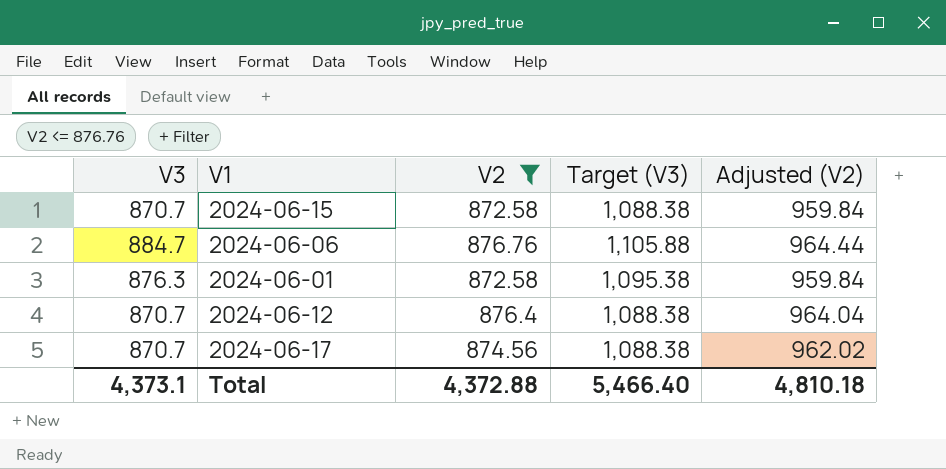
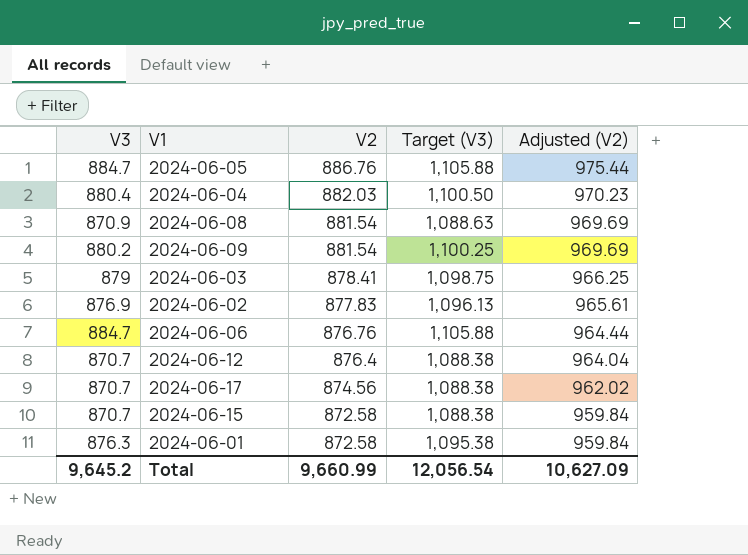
filter: V2 <= 876.76 -> none
row order: none -> V2 descending
Total | V3: 4,373.1 -> 9,645.2
Total | V2: 4,372.88 -> 9,660.99
Total | Target (V3): 5,466.40 -> 12,056.54
Total | Adjusted (V2): 4,810.18 -> 10,627.09

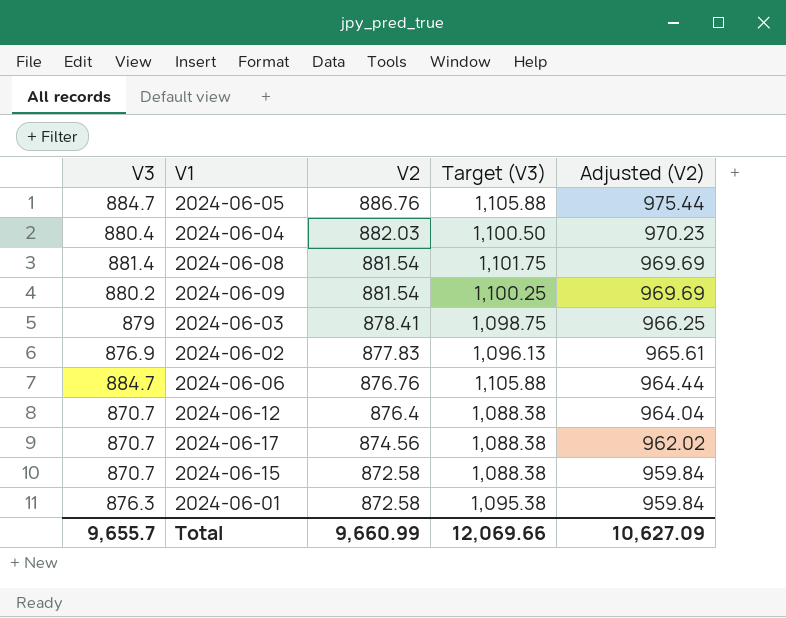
2024-06-08 | V3: 870.9 -> 881.4
2024-06-08 | Target (V3): 1,088.63 -> 1,101.75
Total | V3: 9,645.2 -> 9,655.7
Total | Target (V3): 12,056.54 -> 12,069.66

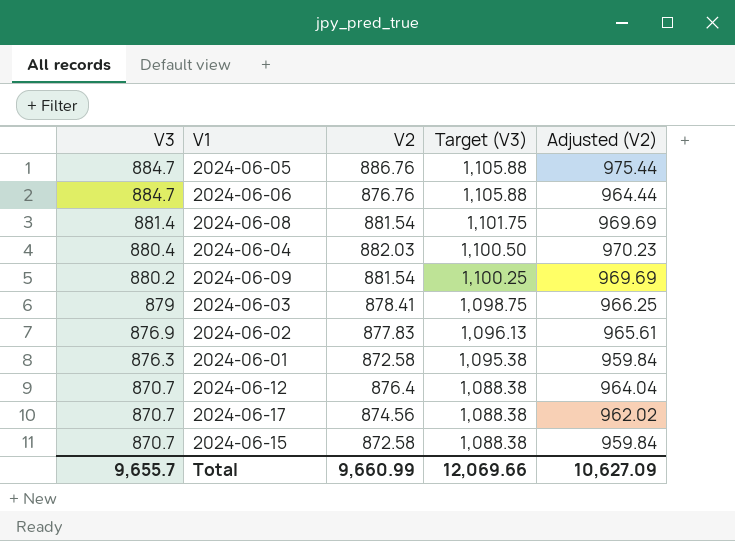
row order: V2 descending -> V3 descending

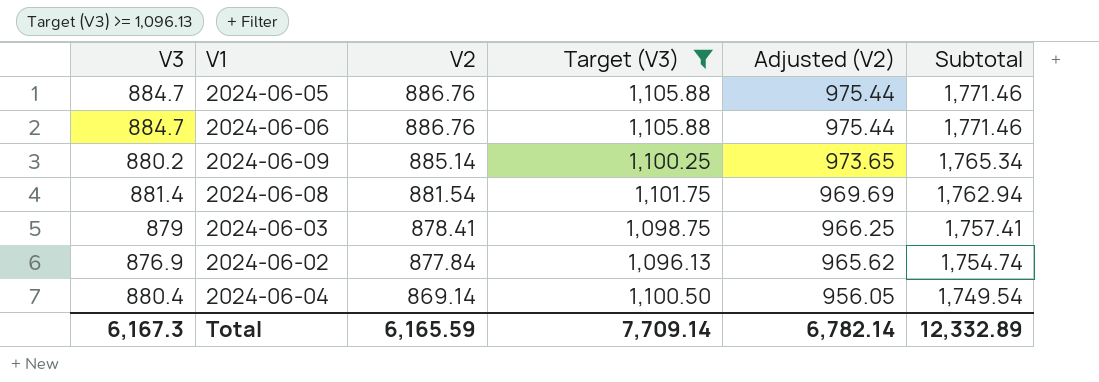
filter: none -> Target (V3) >= 1,096.13
row order: V3 descending -> V2 descending
column Subtotal | formula: none -> [V3] + [V2]
2024-06-06 | V2: 876.76 -> 886.76
2024-06-06 | Adjusted (V2): 964.44 -> 975.44
2024-06-09 | V2: 881.54 -> 885.14
2024-06-09 | Adjusted (V2): 969.69 -> 973.65
2024-06-02 | V2: 877.83 -> 877.84
2024-06-02 | Adjusted (V2): 965.61 -> 965.62
2024-06-04 | V2: 882.03 -> 869.14
2024-06-04 | Adjusted (V2): 970.23 -> 956.05
Total | V3: 9,655.7 -> 6,167.3
Total | V2: 9,660.99 -> 6,165.59
Total | Target (V3): 12,069.66 -> 7,709.14
Total | Adjusted (V2): 10,627.09 -> 6,782.14

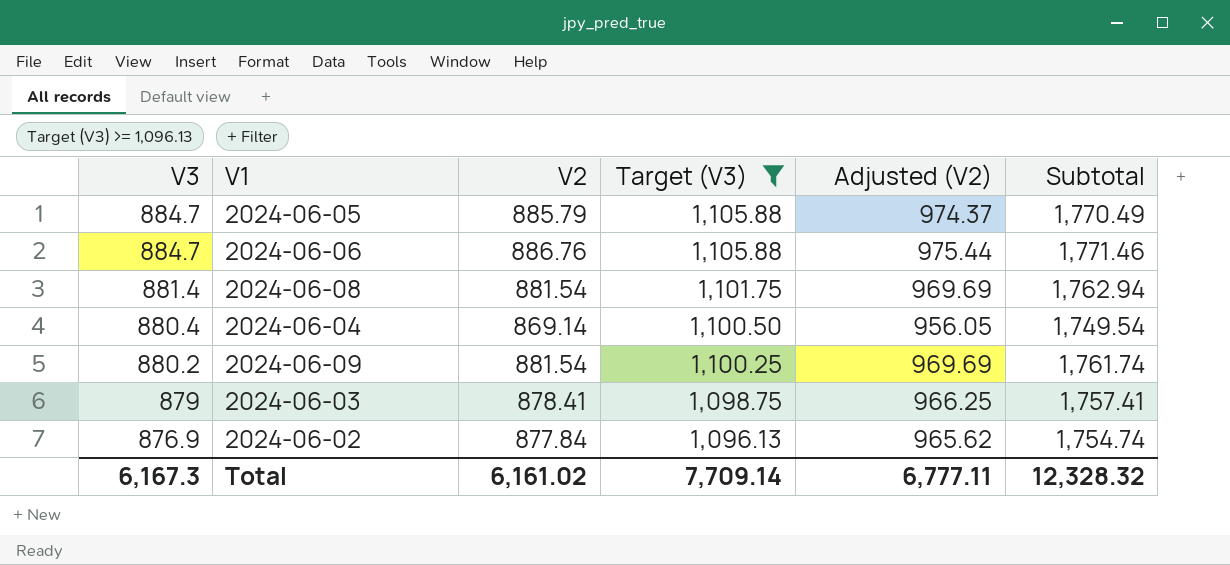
row order: V2 descending -> V3 descending
2024-06-05 | V2: 886.76 -> 885.79
2024-06-05 | Adjusted (V2): 975.44 -> 974.37
2024-06-05 | Subtotal: 1,771.46 -> 1,770.49
2024-06-09 | V2: 885.14 -> 881.54
2024-06-09 | Adjusted (V2): 973.65 -> 969.69
2024-06-09 | Subtotal: 1,765.34 -> 1,761.74
Total | V2: 6,165.59 -> 6,161.02
Total | Adjusted (V2): 6,782.14 -> 6,777.11
Total | Subtotal: 12,332.89 -> 12,328.32

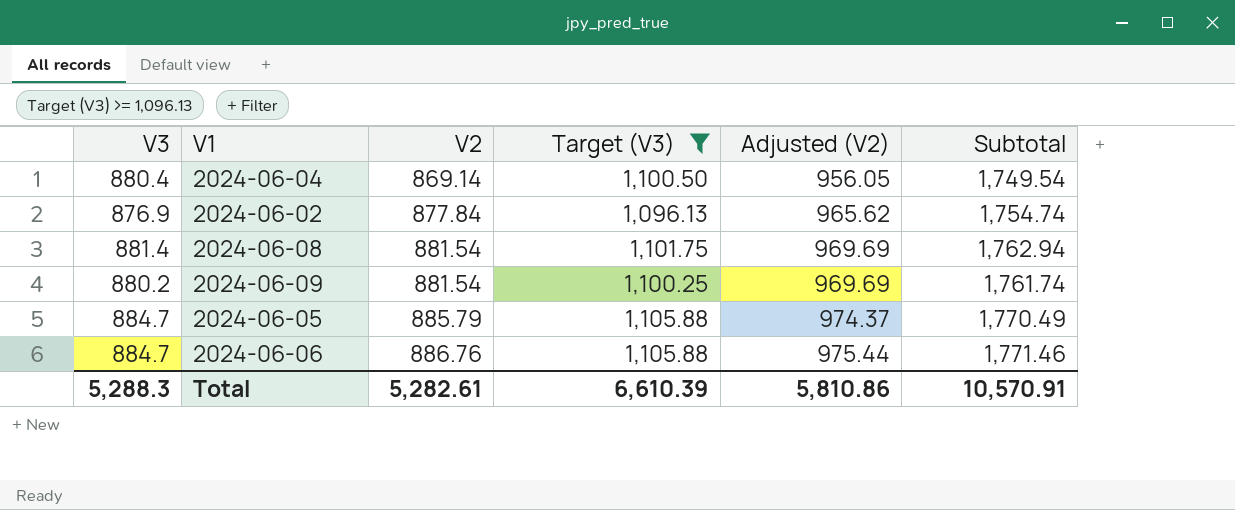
row order: V3 descending -> V2 ascending
row 2024-06-03: 879 | 878.41 | 1,098.75 | 966.25 | 1,757.41 -> none
Total | V3: 6,167.3 -> 5,288.3
Total | V2: 6,161.02 -> 5,282.61
Total | Target (V3): 7,709.14 -> 6,610.39
Total | Adjusted (V2): 6,777.11 -> 5,810.86
Total | Subtotal: 12,328.32 -> 10,570.91

